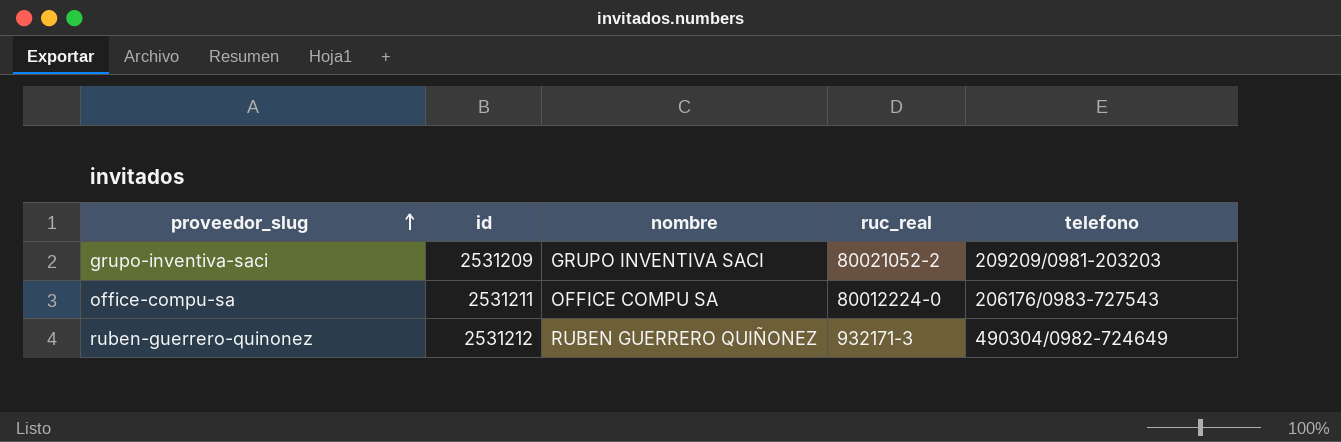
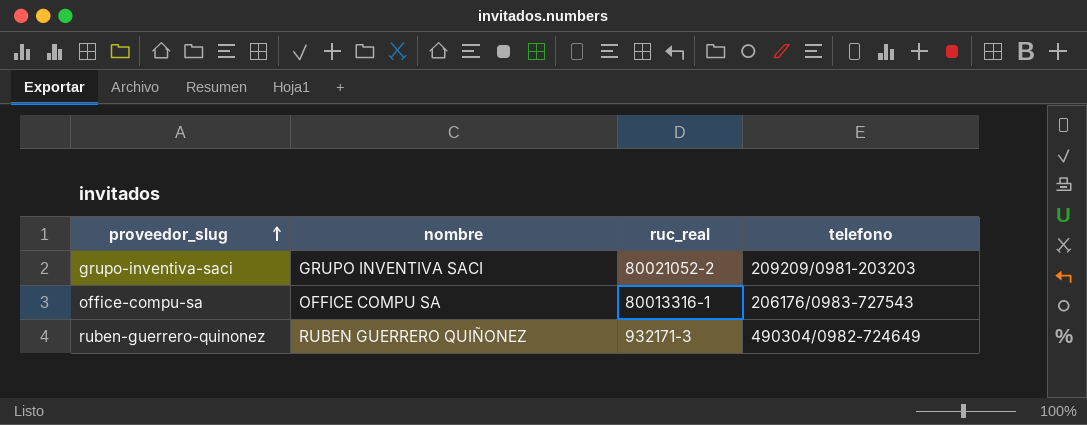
column id | position: 2 -> none
office-compu-sa | ruc_real: 80012224-0 -> 80013316-1

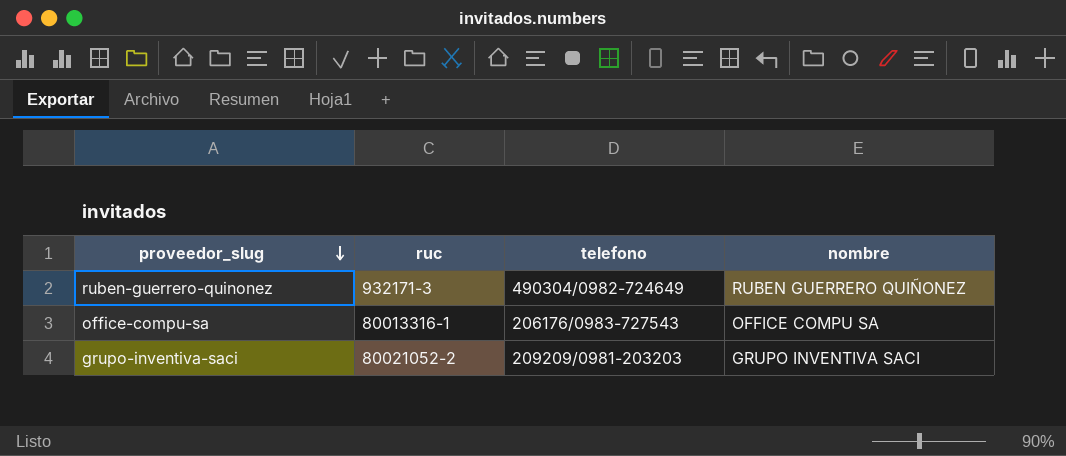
row order: proveedor_slug ascending -> proveedor_slug descending
column name: ruc_real -> ruc
column nombre | position: 2 -> 4

